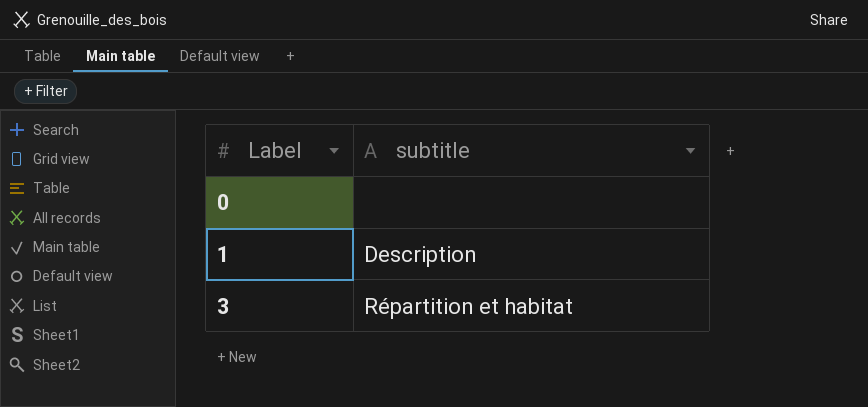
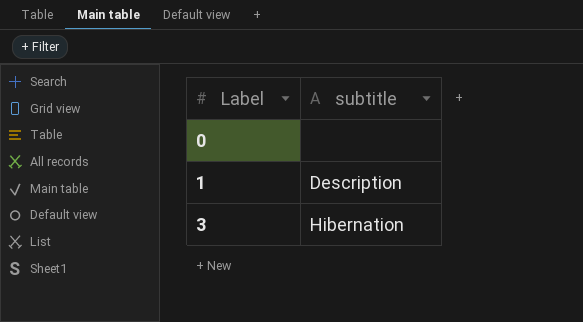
3 | subtitle: Répartition et habitat -> Hibernation

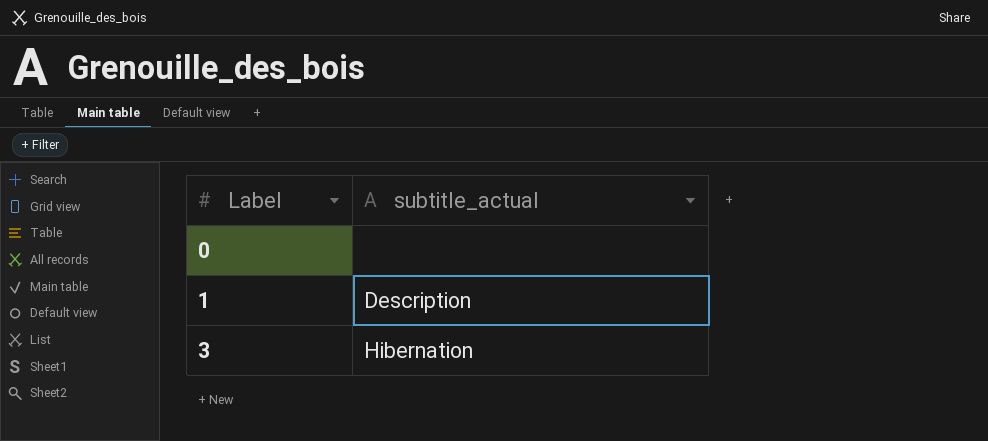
column name: subtitle -> subtitle_actual

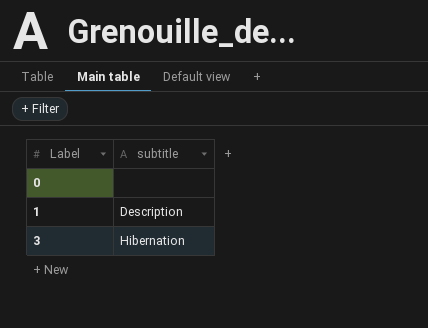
column name: subtitle_actual -> subtitle

